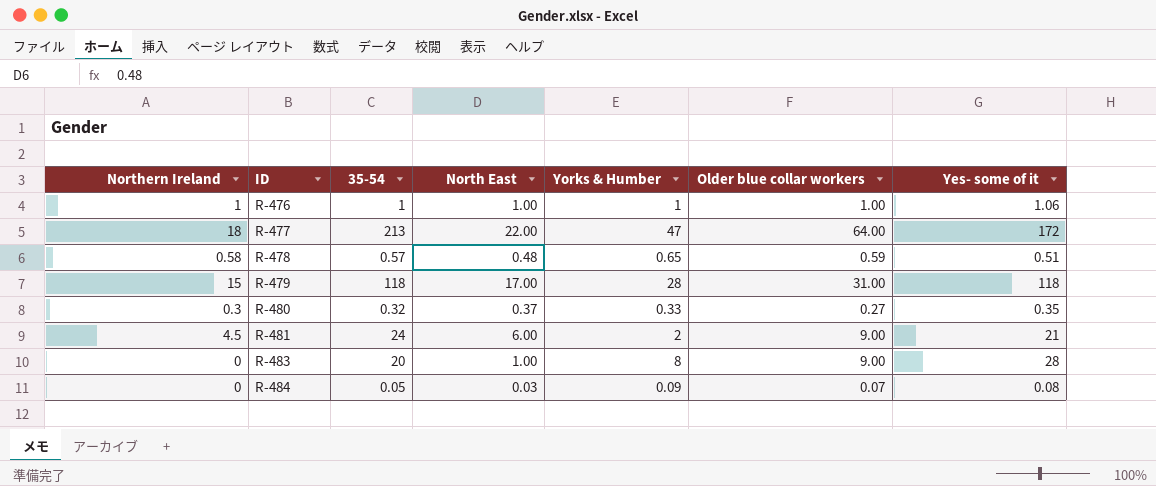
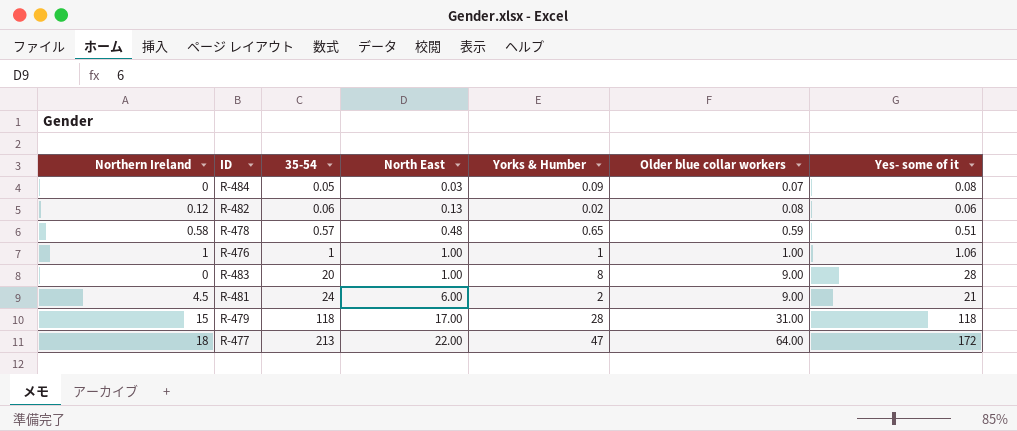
row order: ID ascending -> 35-54 ascending
row R-480: 0.3 | 0.32 | 0.37 | 0.33 | 0.27 | 0.35 -> none
row R-482: none -> 0.12 | 0.06 | 0.13 | 0.02 | 0.08 | 0.06

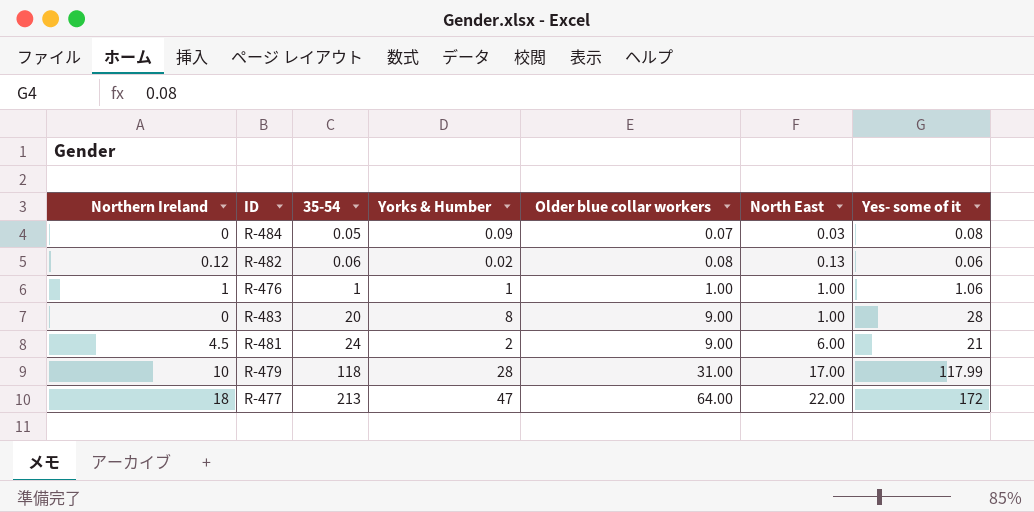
column North East | position: 4 -> 6
row R-478: 0.58 | 0.57 | 0.48 | 0.65 | 0.59 | 0.51 -> none
R-479 | Northern Ireland: 15 -> 10
R-479 | Yes- some of it: 118 -> 117.99

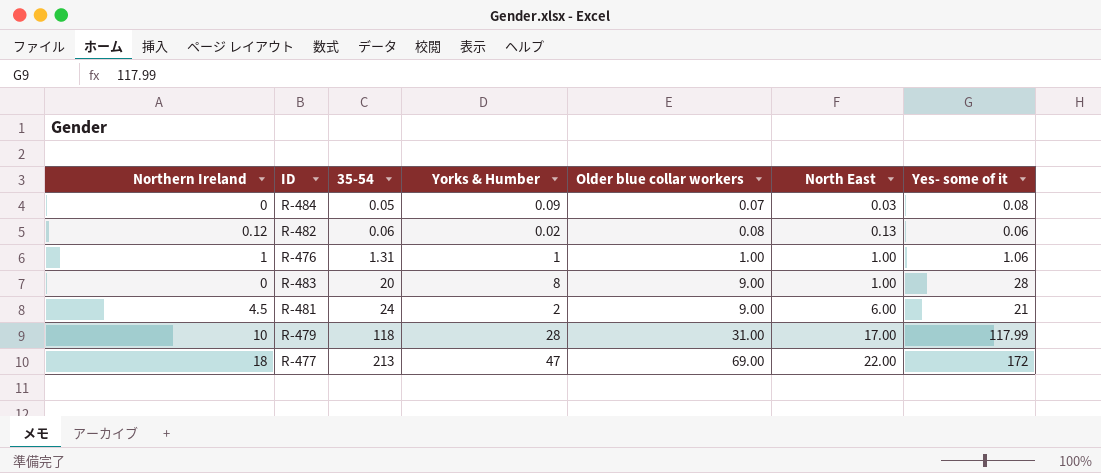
R-476 | 35-54: 1 -> 1.31
R-477 | Older blue collar workers: 64.00 -> 69.00

